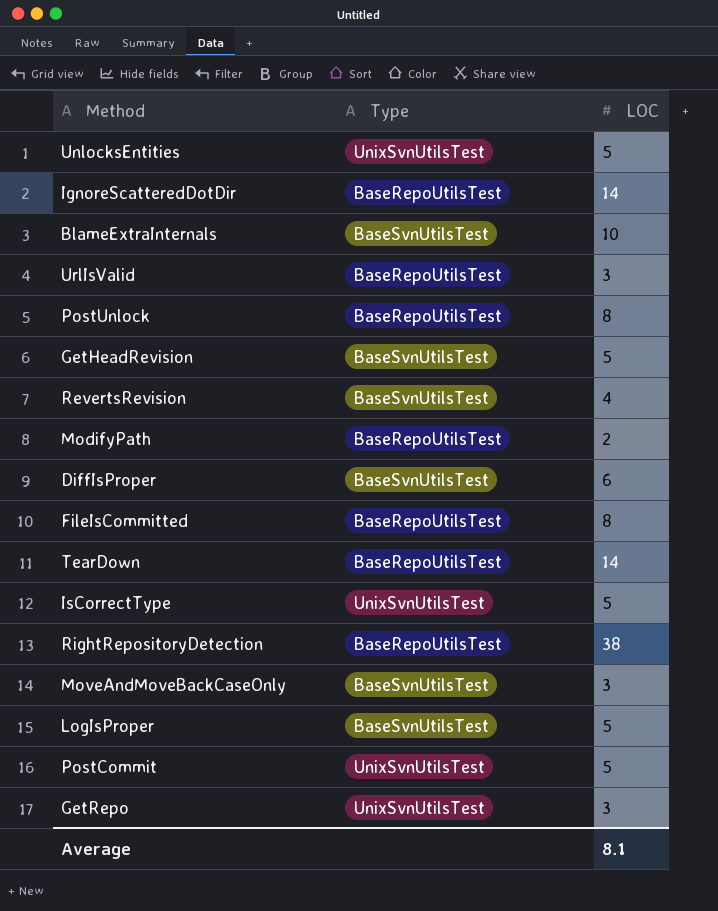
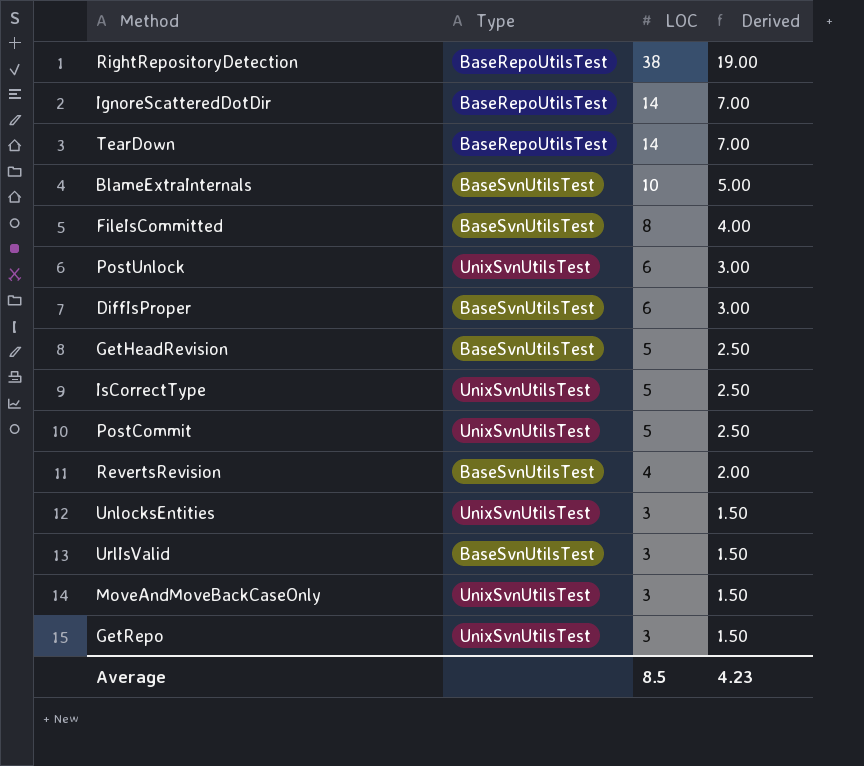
row order: none -> LOC descending
column Derived | formula: none -> [LOC] * 0.5
row ModifyPath: BaseRepoUtilsTest | 2 -> none
row LogIsProper: BaseSvnUtilsTest | 5 -> none
FileIsCommitted | Type: BaseRepoUtilsTest -> BaseSvnUtilsTest
PostUnlock | Type: BaseRepoUtilsTest -> UnixSvnUtilsTest
PostUnlock | LOC: 8 -> 6
UnlocksEntities | LOC: 5 -> 3
UrlIsValid | Type: BaseRepoUtilsTest -> BaseSvnUtilsTest
MoveAndMoveBackCaseOnly | Type: BaseSvnUtilsTest -> UnixSvnUtilsTest
Average | LOC: 8.1 -> 8.5

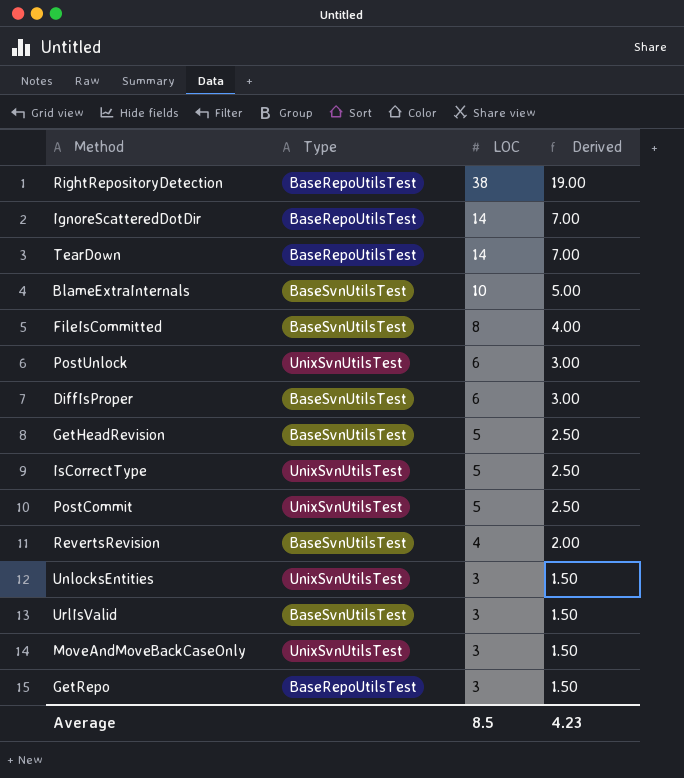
GetRepo | Type: UnixSvnUtilsTest -> BaseRepoUtilsTest

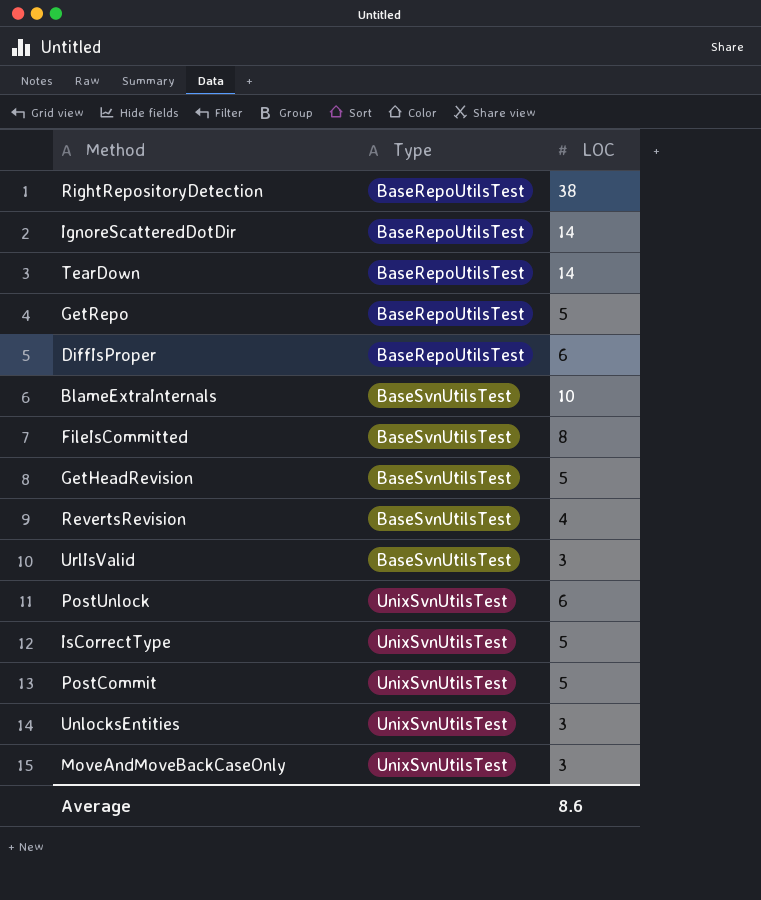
row order: LOC descending -> Type ascending
column Derived | formula: [LOC] * 0.5 -> none
GetRepo | LOC: 3 -> 5
DiffIsProper | Type: BaseSvnUtilsTest -> BaseRepoUtilsTest
Average | LOC: 8.5 -> 8.6

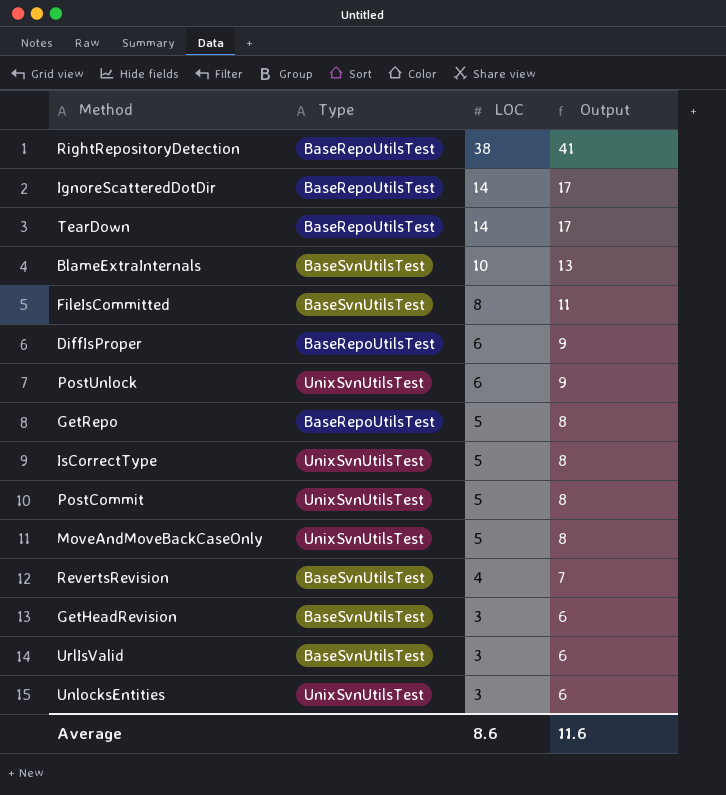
row order: Type ascending -> LOC descending
column Output | formula: none -> [LOC] + 3
MoveAndMoveBackCaseOnly | LOC: 3 -> 5
GetHeadRevision | LOC: 5 -> 3

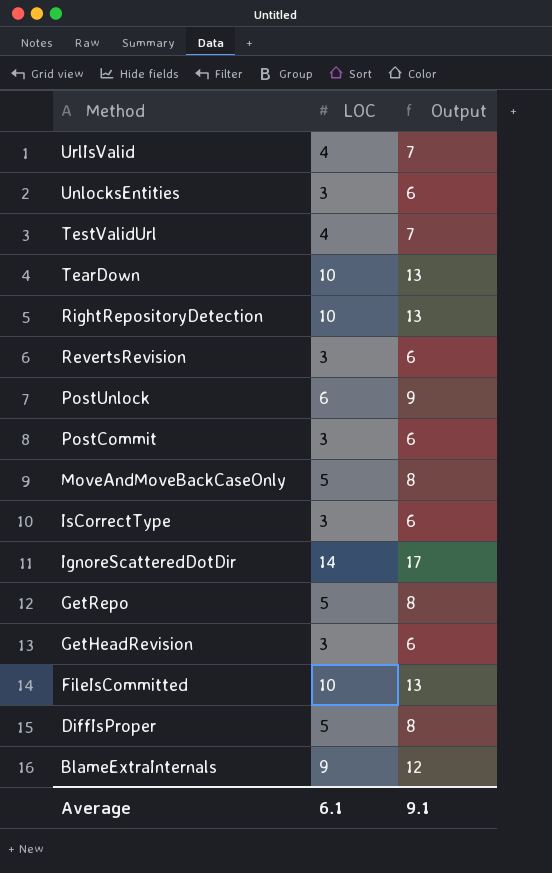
row order: LOC descending -> Method descending
column Type | position: 2 -> none
UrlIsValid | LOC: 3 -> 4
UrlIsValid | Output: 6 -> 7
row TestValidUrl: none -> 4 | 7
TearDown | LOC: 14 -> 10
TearDown | Output: 17 -> 13
RightRepositoryDetection | LOC: 38 -> 10
RightRepositoryDetection | Output: 41 -> 13
RevertsRevision | LOC: 4 -> 3
RevertsRevision | Output: 7 -> 6
PostCommit | LOC: 5 -> 3
PostCommit | Output: 8 -> 6
IsCorrectType | LOC: 5 -> 3
IsCorrectType | Output: 8 -> 6
FileIsCommitted | LOC: 8 -> 10
FileIsCommitted | Output: 11 -> 13
DiffIsProper | LOC: 6 -> 5
DiffIsProper | Output: 9 -> 8
BlameExtraInternals | LOC: 10 -> 9
BlameExtraInternals | Output: 13 -> 12
Average | LOC: 8.6 -> 6.1
Average | Output: 11.6 -> 9.1

